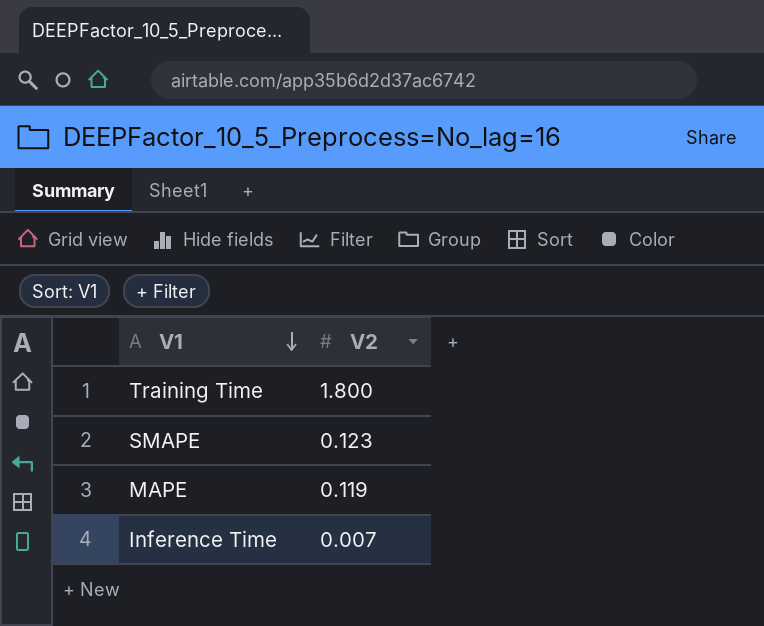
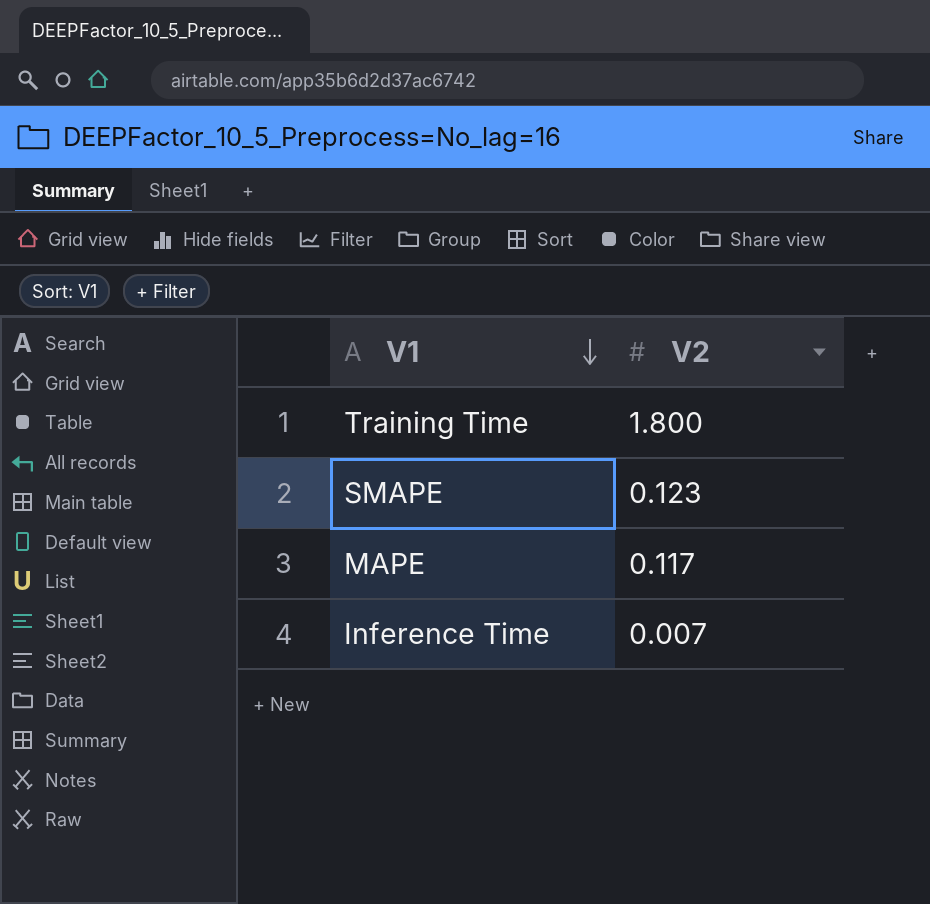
MAPE | V2: 0.119 -> 0.117

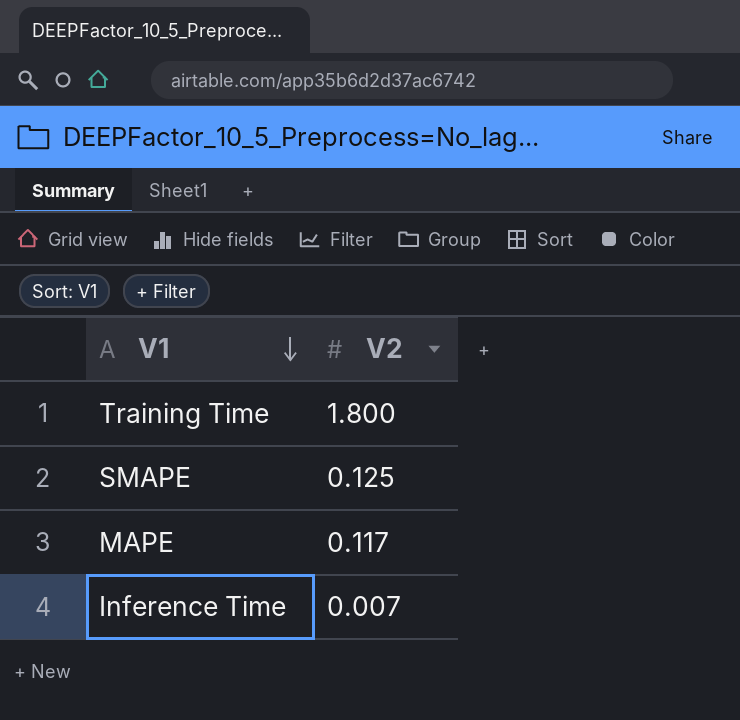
SMAPE | V2: 0.123 -> 0.125

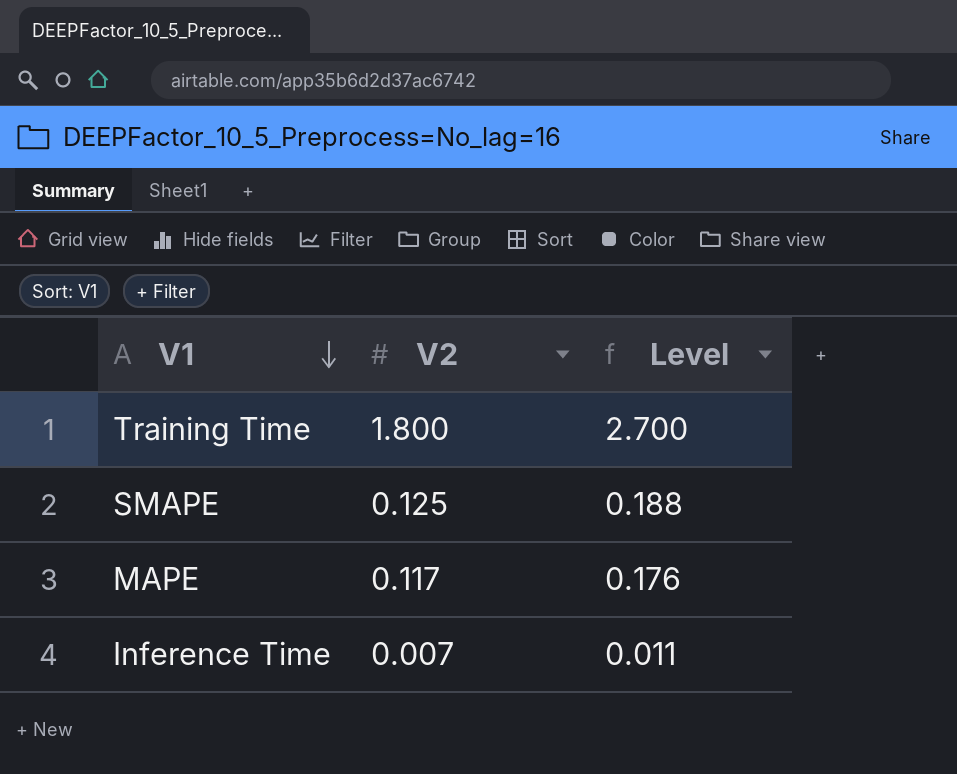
column Level | formula: none -> [V2] * 1.5

